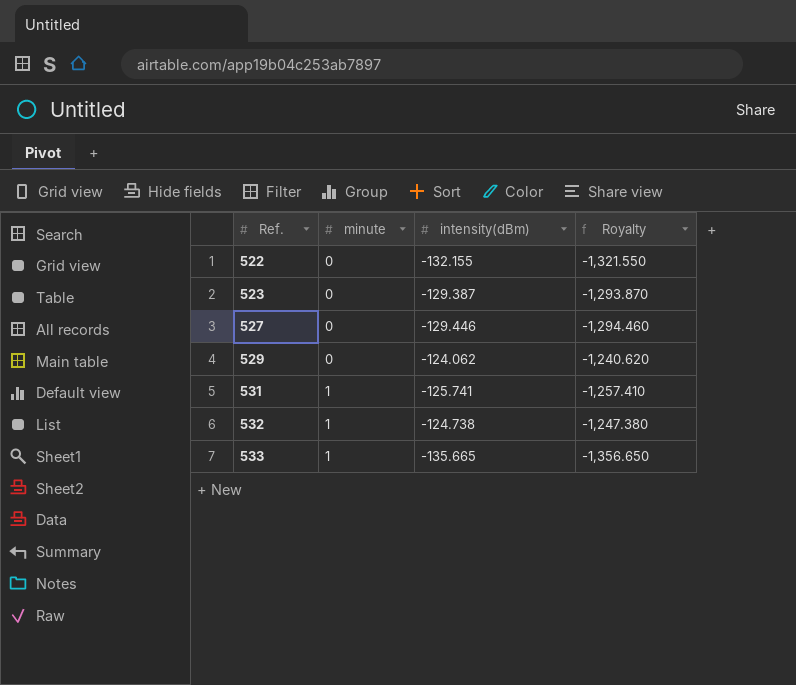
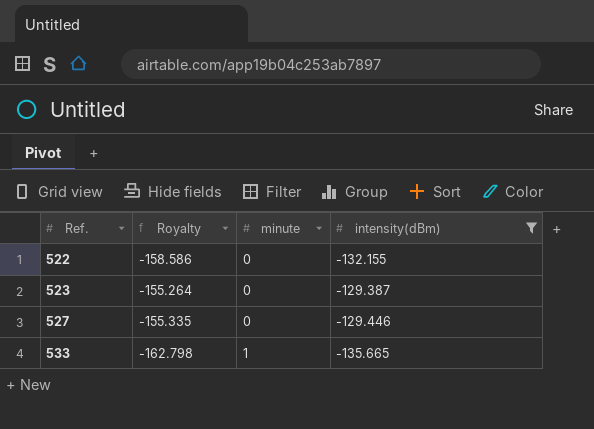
filter: none -> intensity(dBm) <= -129.387
column Royalty | formula: [intensity(dBm)] * 10 -> [intensity(dBm)] * 1.2
column Royalty | position: 4 -> 2

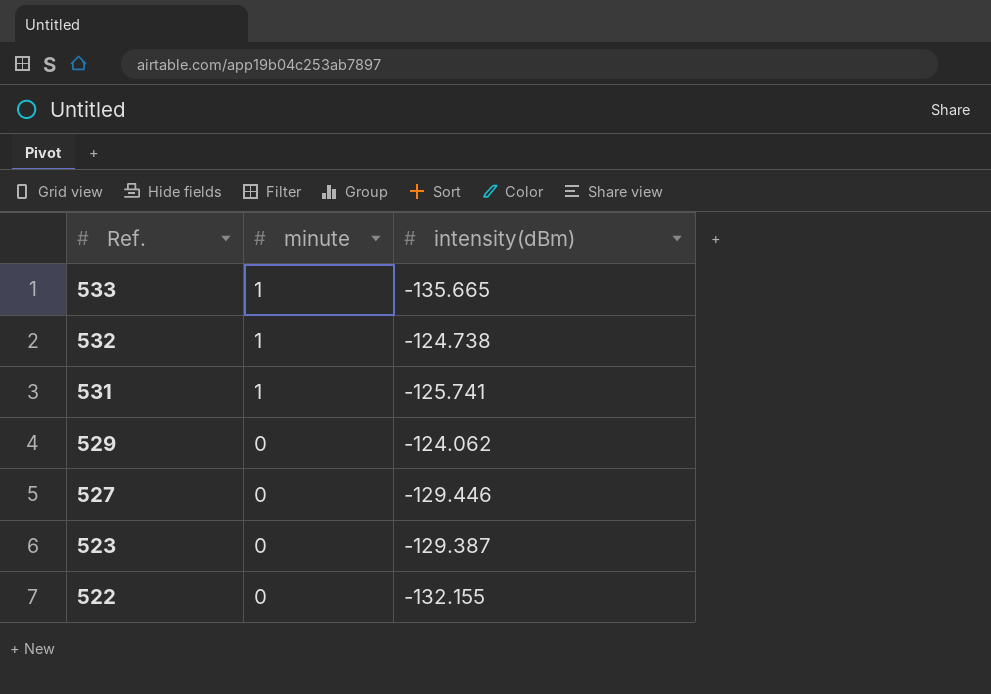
filter: intensity(dBm) <= -129.387 -> none
row order: Ref. ascending -> Ref. descending
column Royalty | formula: [intensity(dBm)] * 1.2 -> none

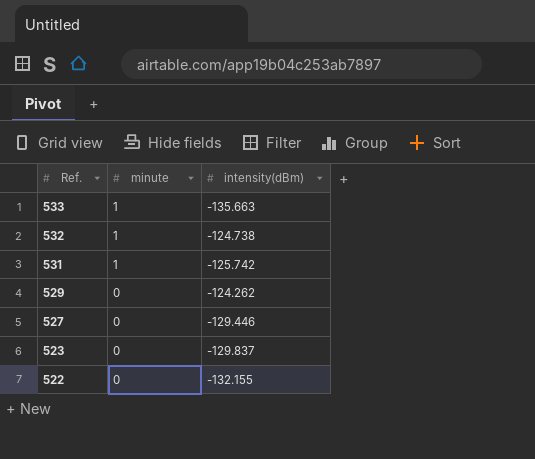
533 | intensity(dBm): -135.665 -> -135.663
531 | intensity(dBm): -125.741 -> -125.742
529 | intensity(dBm): -124.062 -> -124.262
523 | intensity(dBm): -129.387 -> -129.837

